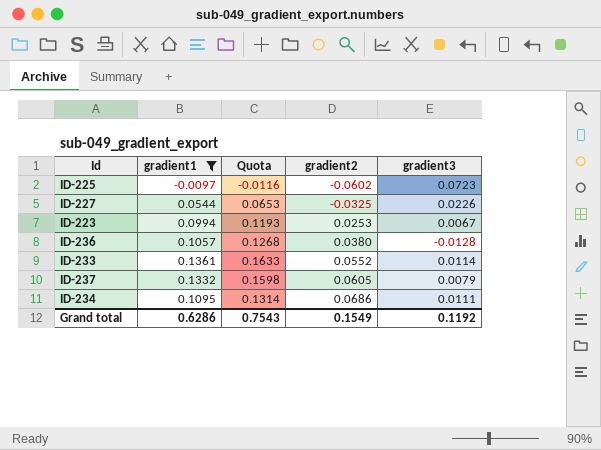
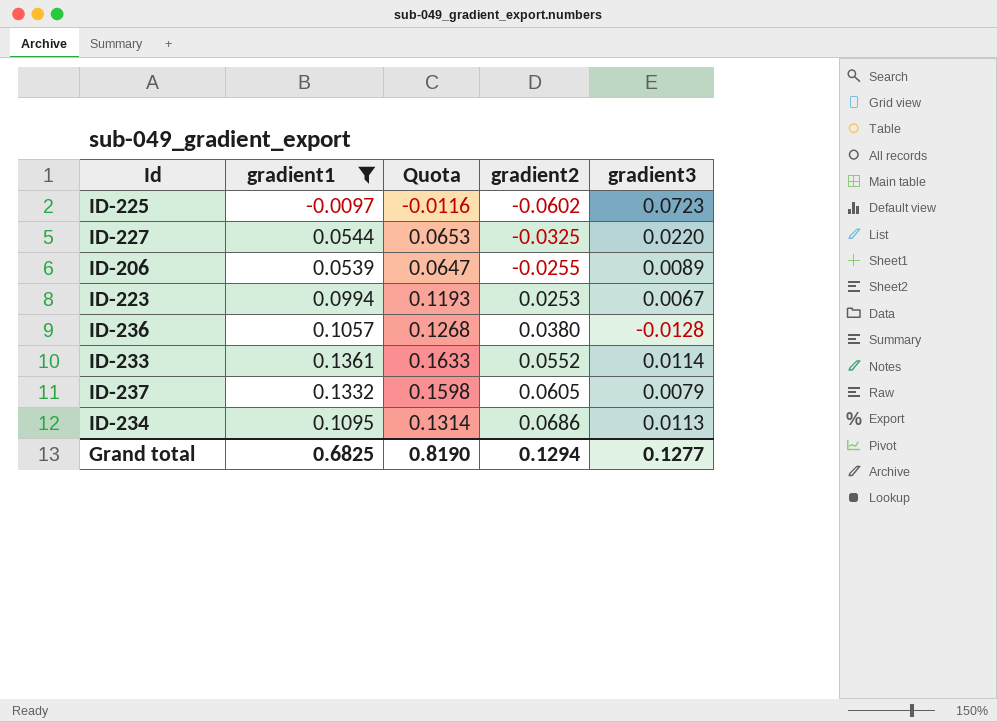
ID-227 | gradient3: 0.0226 -> 0.0220
row ID-206: none -> 0.0539 | 0.0647 | -0.0255 | 0.0089
ID-234 | gradient3: 0.0111 -> 0.0113
Grand total | gradient1: 0.6286 -> 0.6825
Grand total | Quota: 0.7543 -> 0.8190
Grand total | gradient2: 0.1549 -> 0.1294
Grand total | gradient3: 0.1192 -> 0.1277

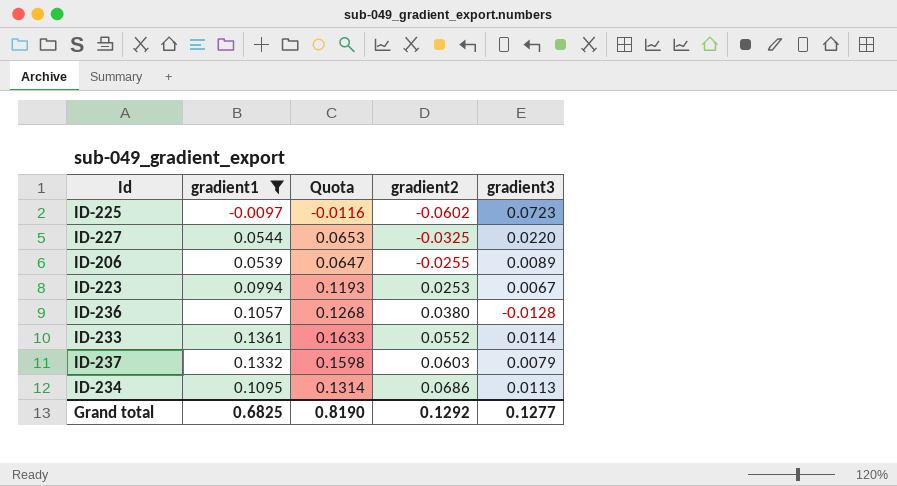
ID-237 | gradient2: 0.0605 -> 0.0603
Grand total | gradient2: 0.1294 -> 0.1292

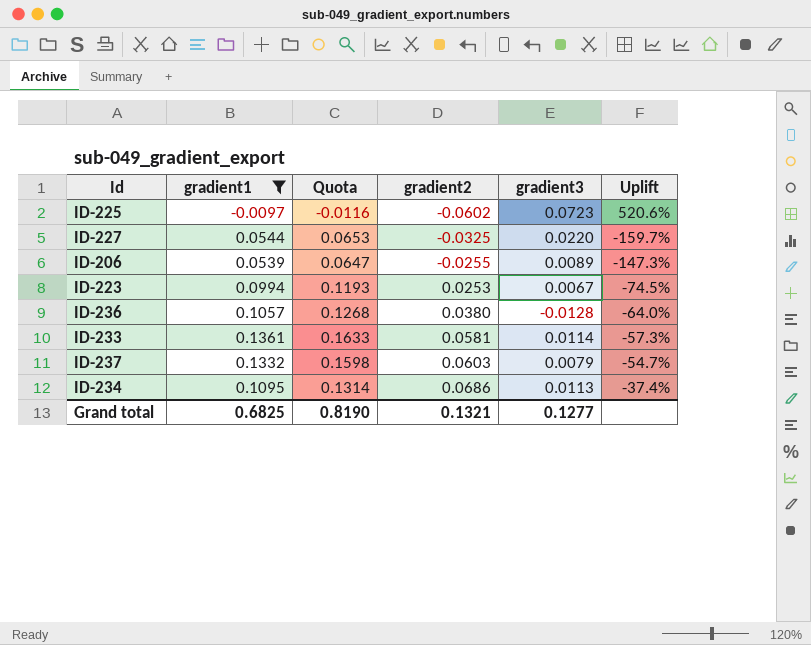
column Uplift | formula: none -> ([gradient2] - [gradient1]) / [gradient1]
ID-233 | gradient2: 0.0552 -> 0.0581
Grand total | gradient2: 0.1292 -> 0.1321

